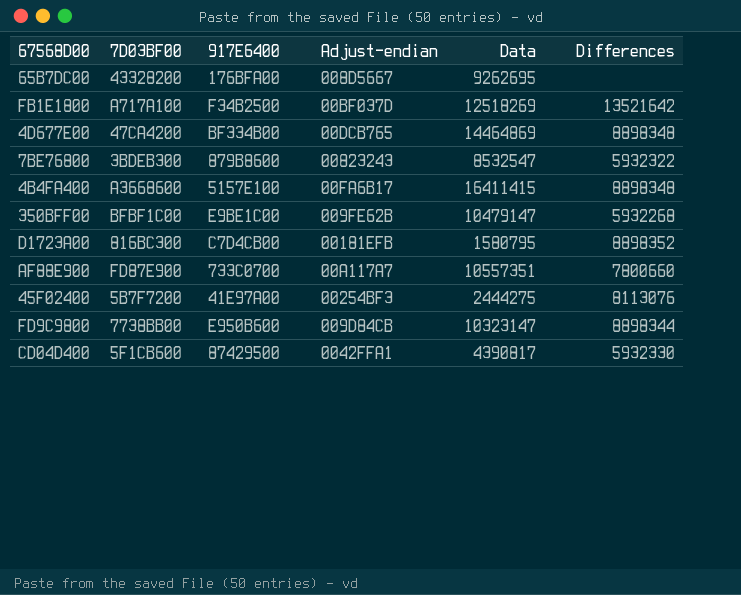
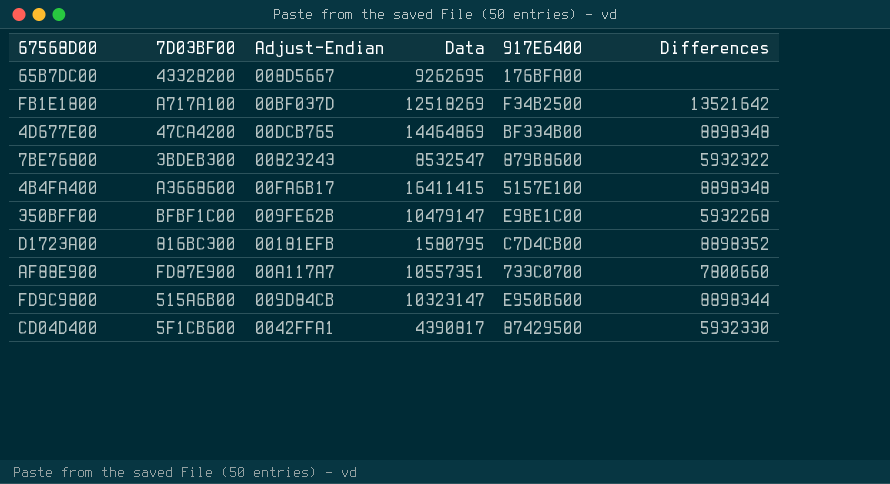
column name: Adjust-endian -> Adjust-Endian
column 917E6400 | position: 3 -> 5
row 45F02400: 5B7F7200 | 41E97A00 | 00254BF3 | 2444275 | 8113076 -> none
FD9C9800 | 7D03BF00: 7738BB00 -> 515A6B00

